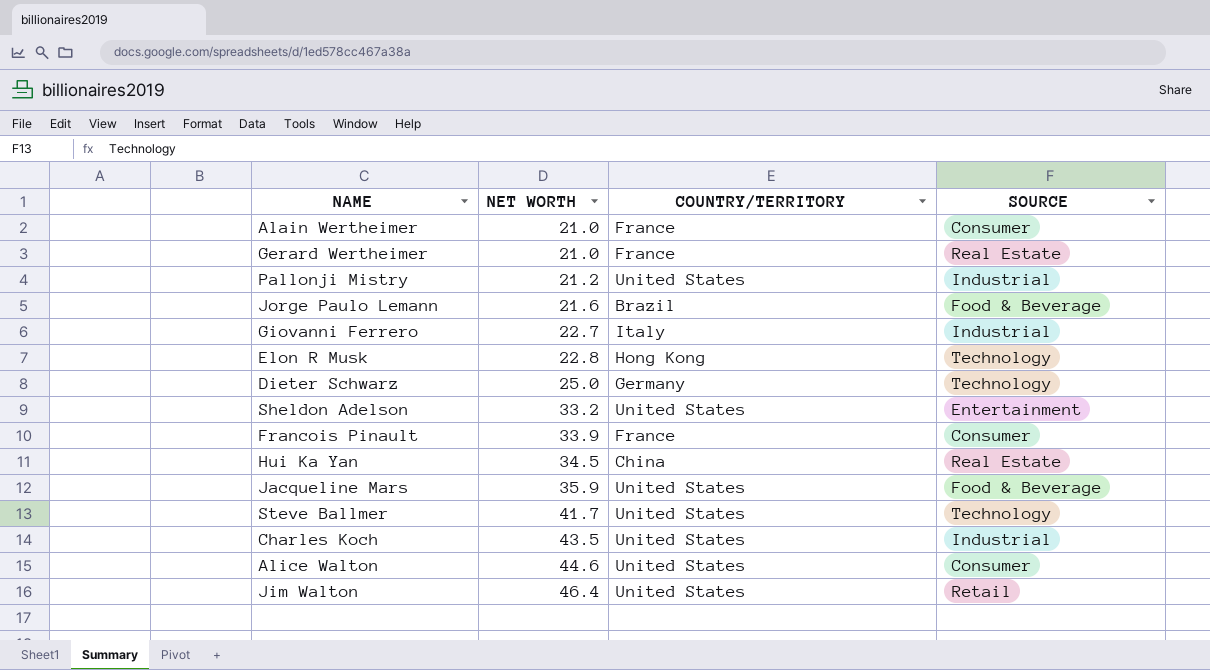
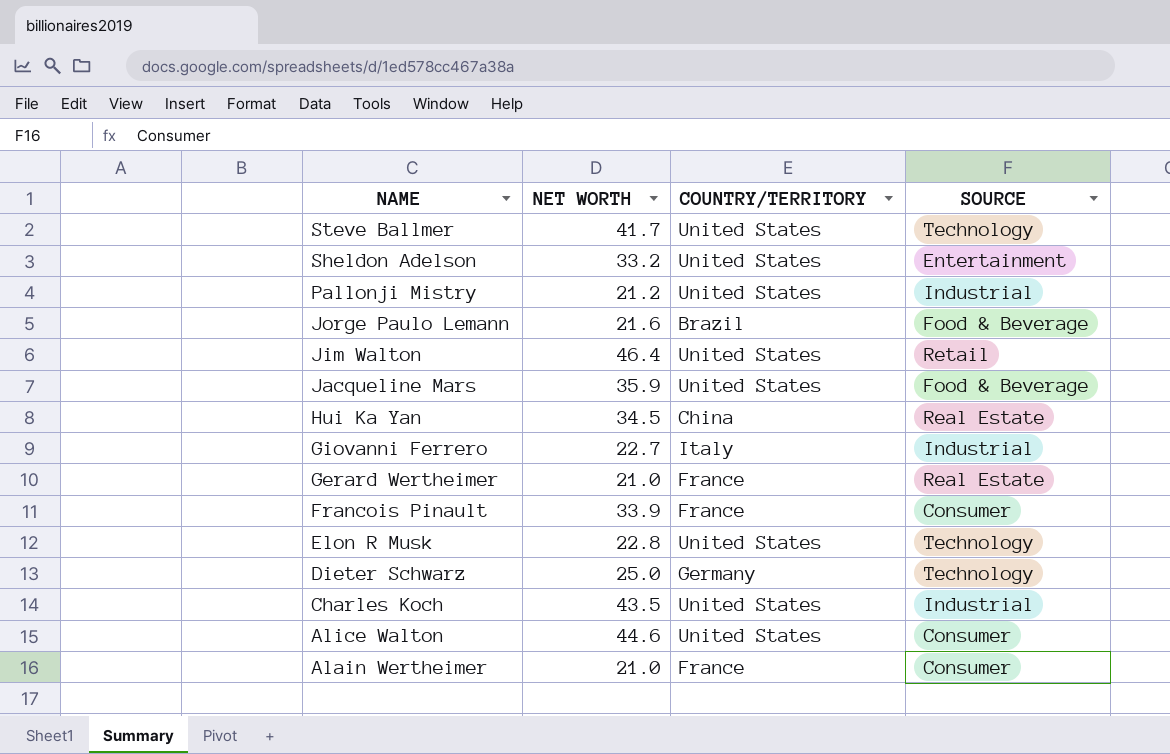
row order: NET WORTH ascending -> NAME descending
Elon R Musk | COUNTRY/TERRITORY: Hong Kong -> United States

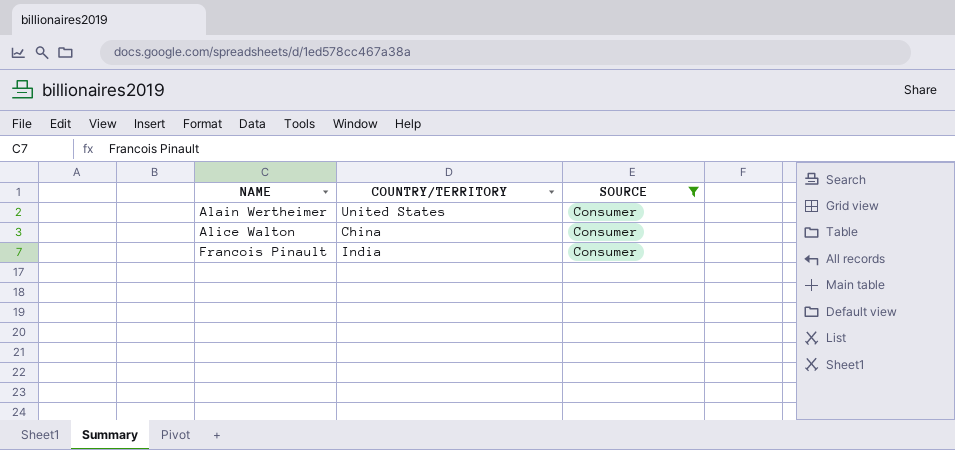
filter: none -> SOURCE = Consumer
row order: NAME descending -> NAME ascending
column NET WORTH | position: 2 -> none
Alain Wertheimer | COUNTRY/TERRITORY: France -> United States
Alice Walton | COUNTRY/TERRITORY: United States -> China
Francois Pinault | COUNTRY/TERRITORY: France -> India

